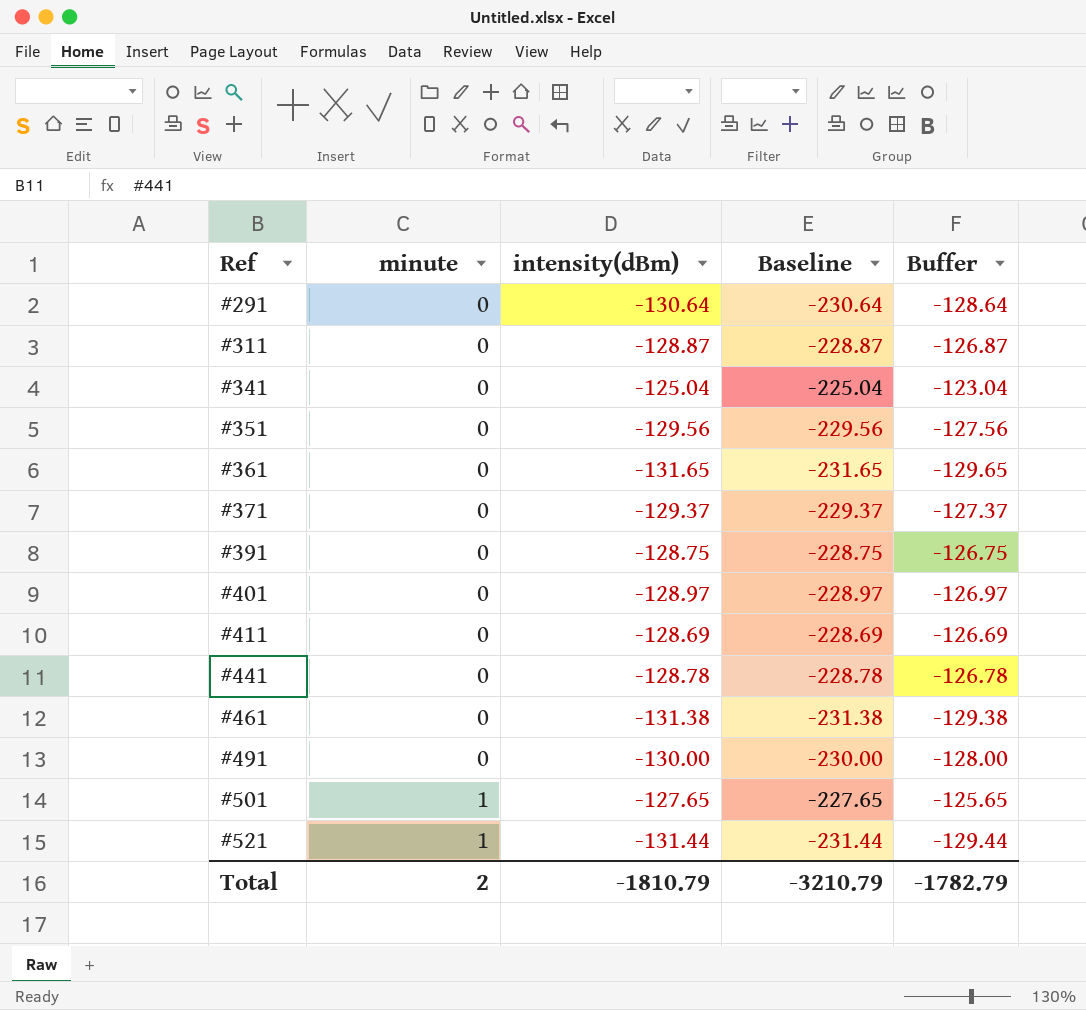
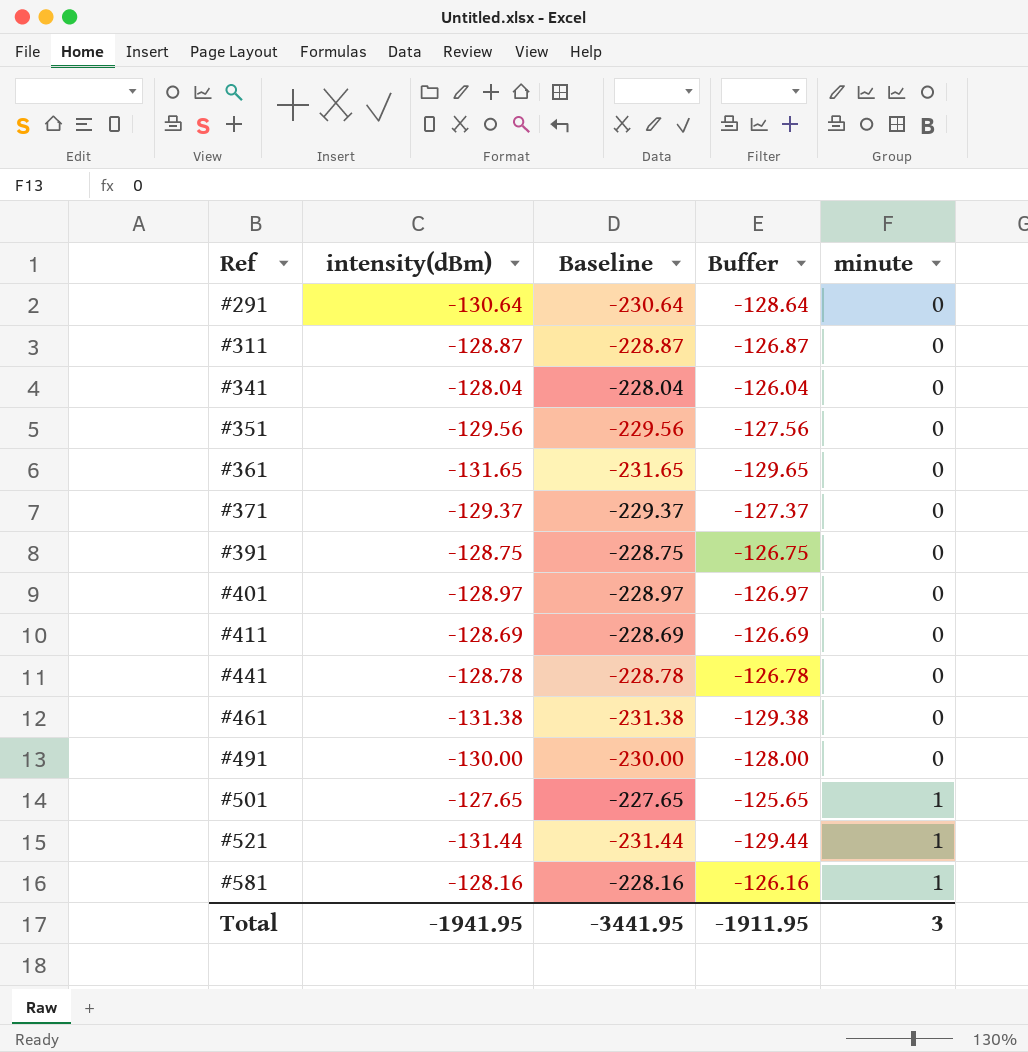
column minute | position: 2 -> 5
#341 | intensity(dBm): -125.04 -> -128.04
#341 | Baseline: -225.04 -> -228.04
#341 | Buffer: -123.04 -> -126.04
row #581: none -> -128.16 | -228.16 | -126.16 | 1
Total | intensity(dBm): -1810.79 -> -1941.95
Total | Baseline: -3210.79 -> -3441.95
Total | Buffer: -1782.79 -> -1911.95
Total | minute: 2 -> 3

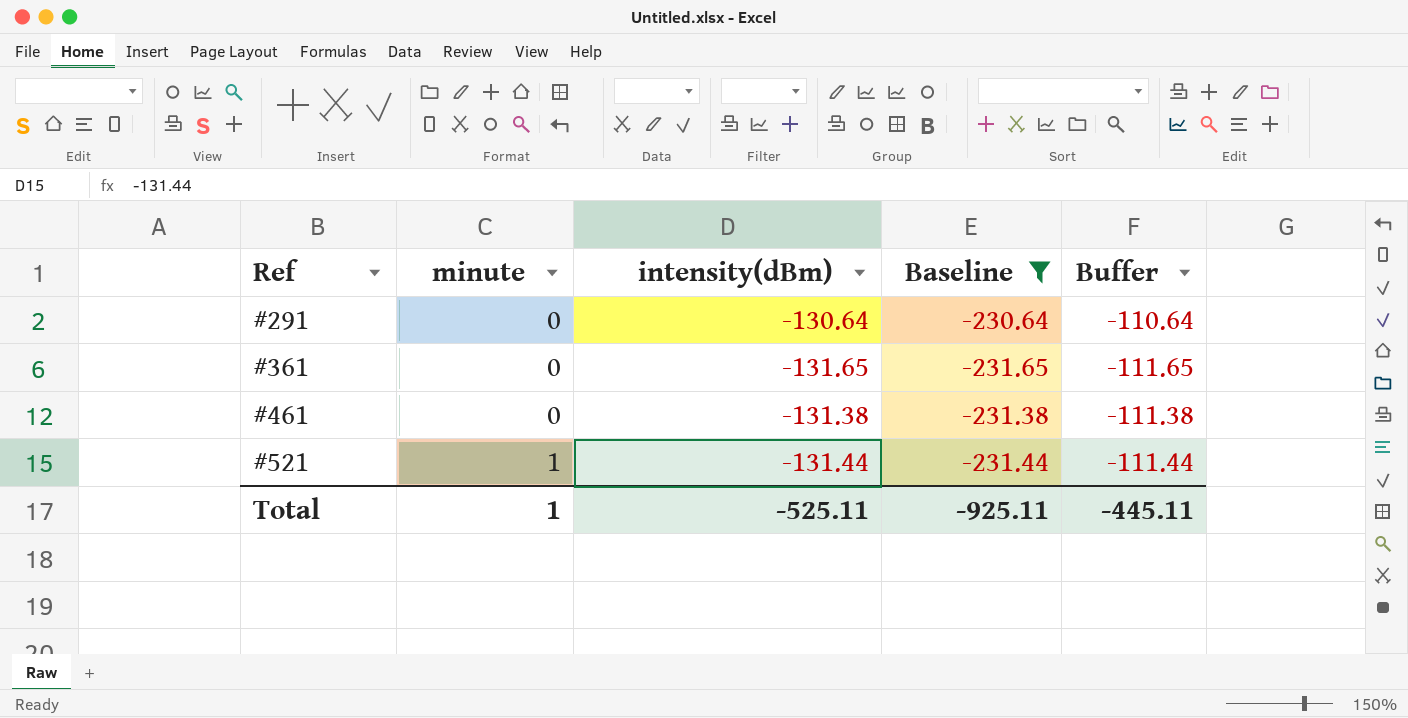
filter: none -> Baseline <= -230.64
column minute | position: 5 -> 2
column Buffer | formula: [intensity(dBm)] + 2 -> [intensity(dBm)] + 20
Total | minute: 3 -> 1
Total | intensity(dBm): -1941.95 -> -525.11
Total | Baseline: -3441.95 -> -925.11
Total | Buffer: -1911.95 -> -445.11

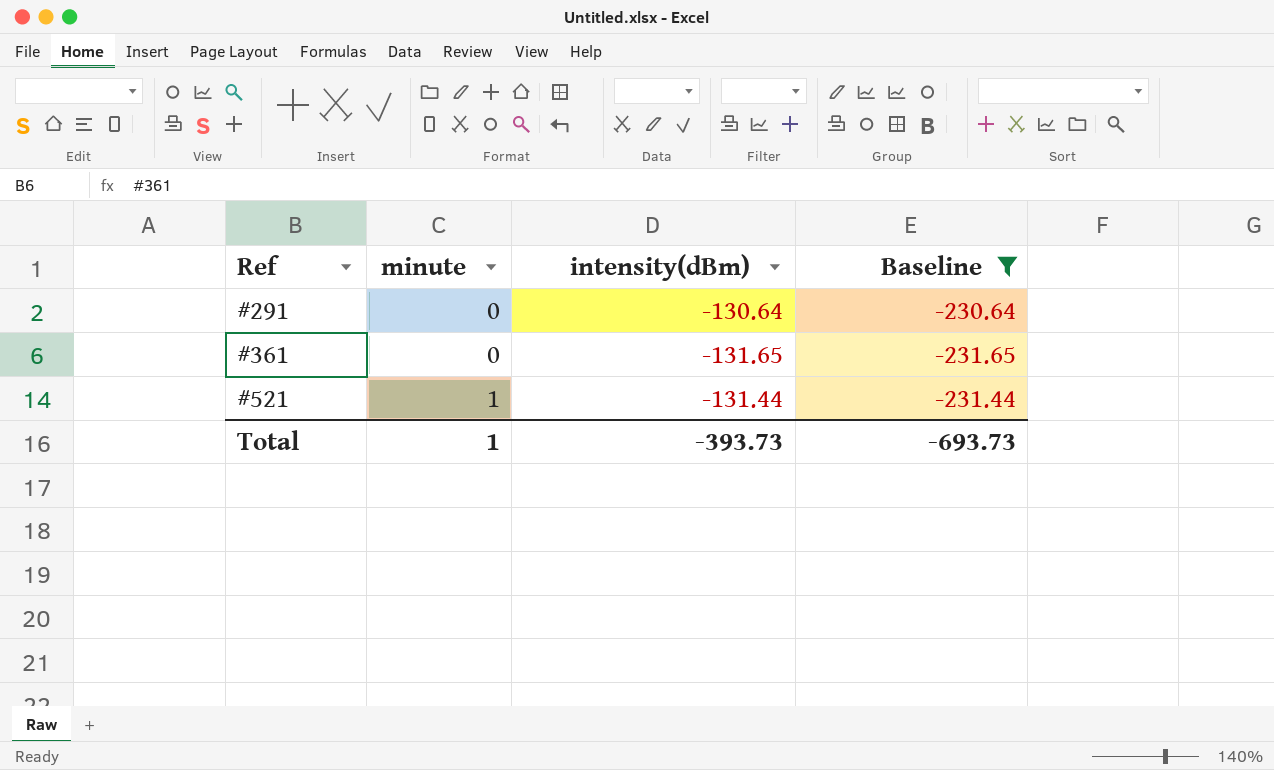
column Buffer | formula: [intensity(dBm)] + 20 -> none
row #461: 0 | -131.38 | -231.38 | -111.38 -> none
Total | intensity(dBm): -525.11 -> -393.73
Total | Baseline: -925.11 -> -693.73

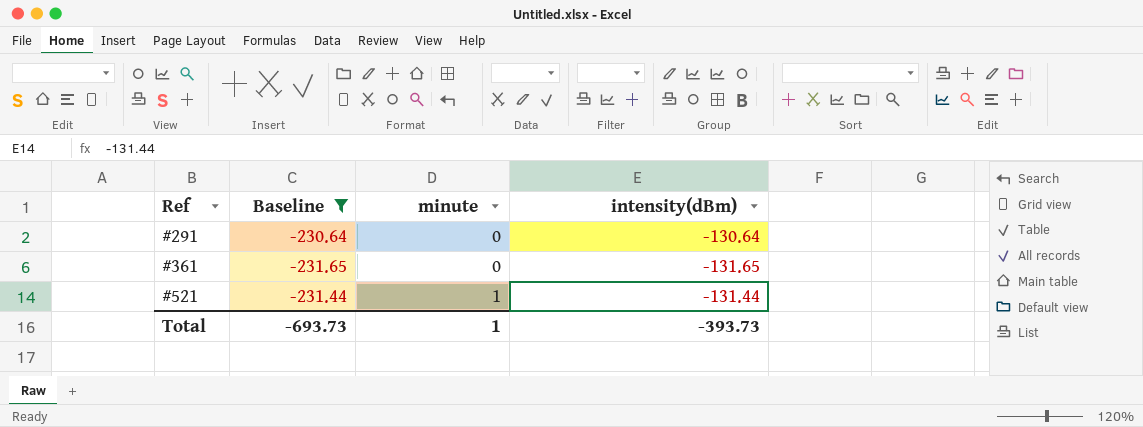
column Baseline | position: 4 -> 2

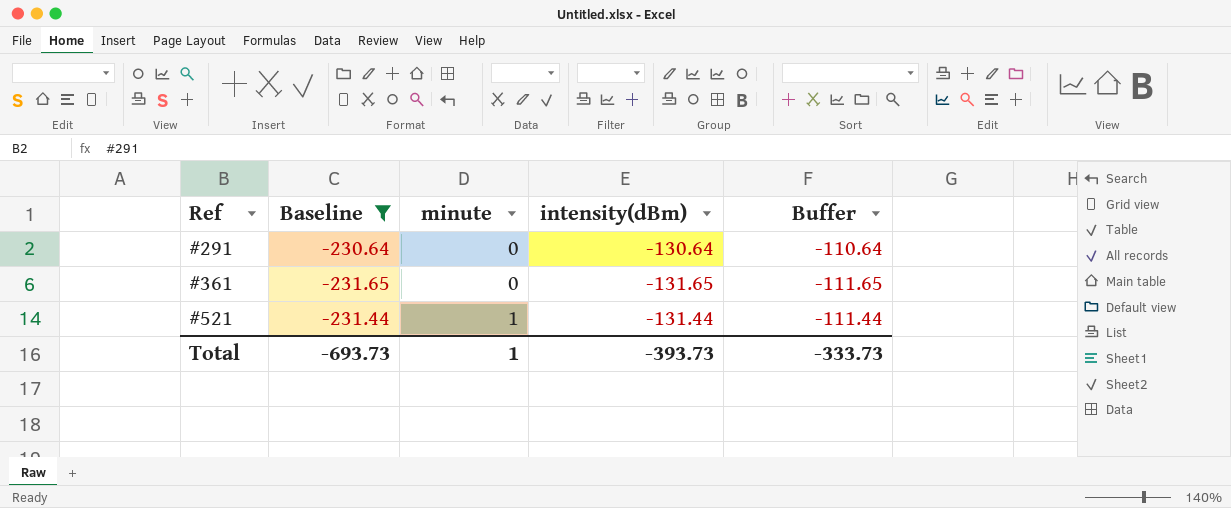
column Buffer | formula: none -> [intensity(dBm)] + 20

